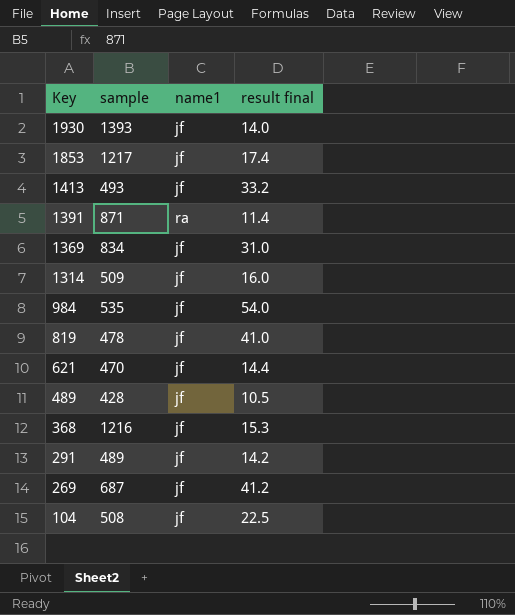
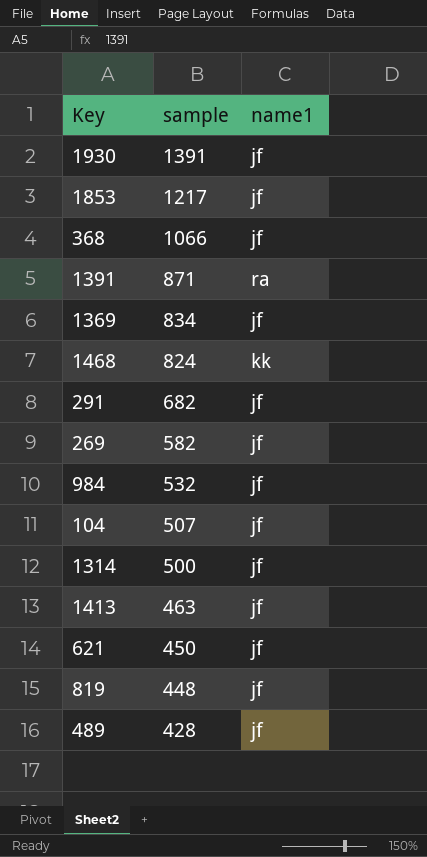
row order: Key descending -> sample descending
column result final | position: 4 -> none
1930 | sample: 1393 -> 1391
368 | sample: 1216 -> 1066
row 1468: none -> 824 | kk
291 | sample: 489 -> 682
269 | sample: 687 -> 582
984 | sample: 535 -> 532
104 | sample: 508 -> 507
1314 | sample: 509 -> 500
1413 | sample: 493 -> 463
621 | sample: 470 -> 450
819 | sample: 478 -> 448

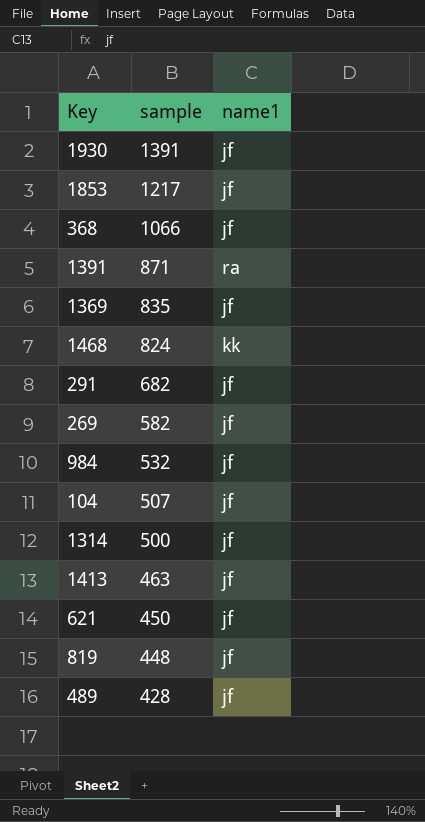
1369 | sample: 834 -> 835

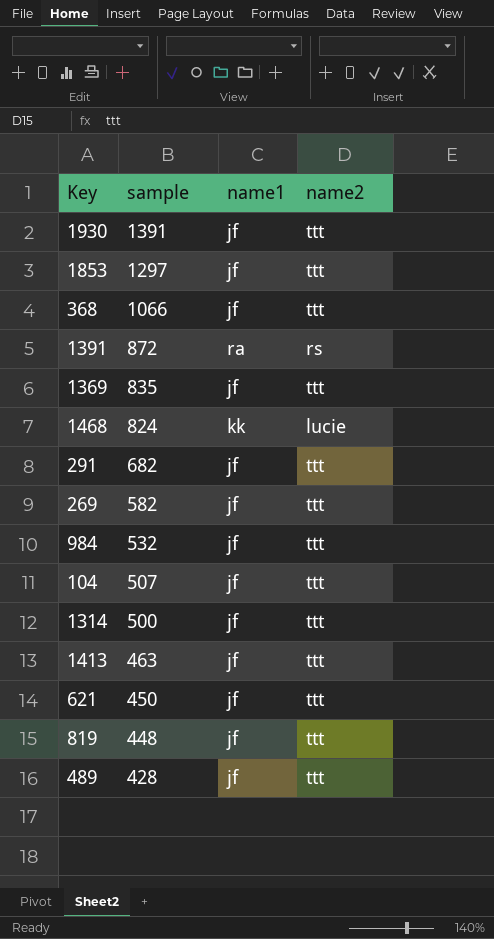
column name2 | position: none -> 4
1853 | sample: 1217 -> 1297
1391 | sample: 871 -> 872

